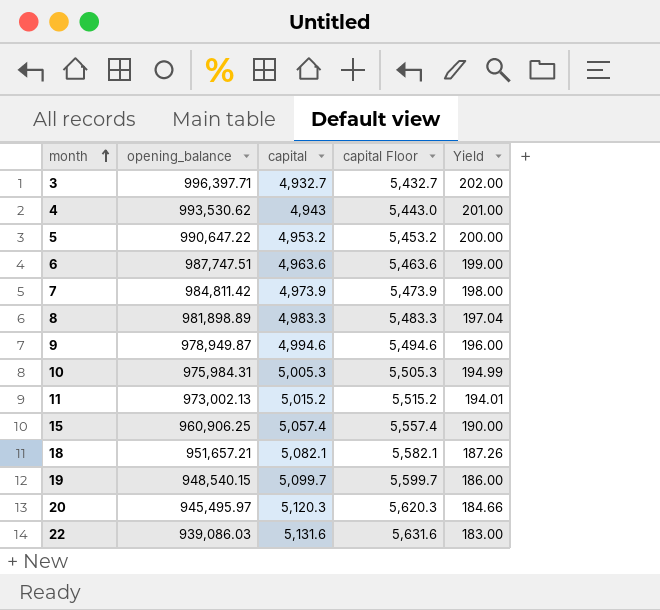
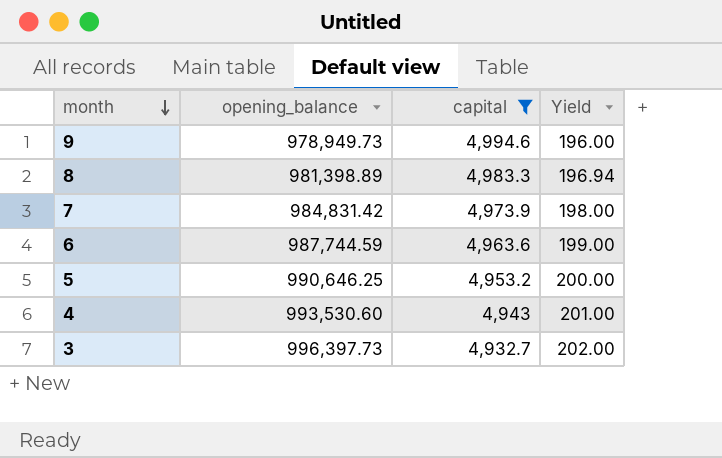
filter: none -> capital <= 4,994.6
row order: month ascending -> month descending
column capital Floor | formula: [capital] + 500 -> none
9 | opening_balance: 978,949.87 -> 978,949.73
8 | opening_balance: 981,898.89 -> 981,398.89
8 | Yield: 197.04 -> 196.94
7 | opening_balance: 984,811.42 -> 984,831.42
6 | opening_balance: 987,747.51 -> 987,744.59
5 | opening_balance: 990,647.22 -> 990,646.25
4 | opening_balance: 993,530.62 -> 993,530.60
3 | opening_balance: 996,397.71 -> 996,397.73

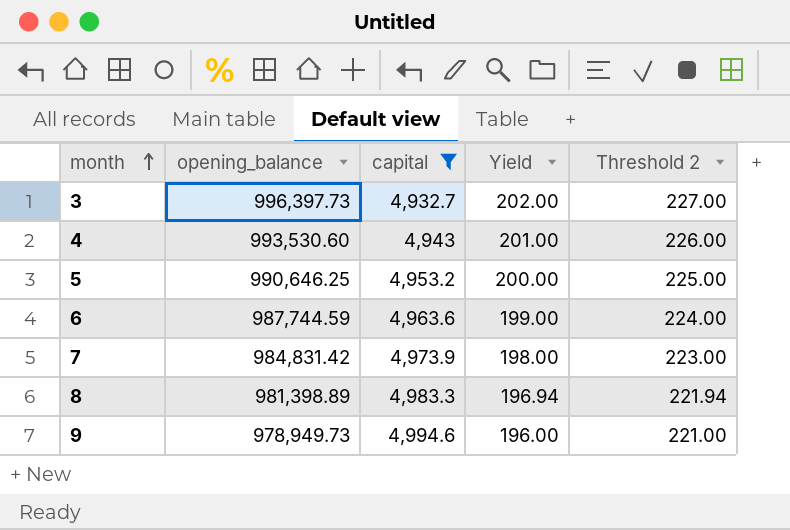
row order: month descending -> month ascending
column Threshold 2 | formula: none -> [Yield] + 25

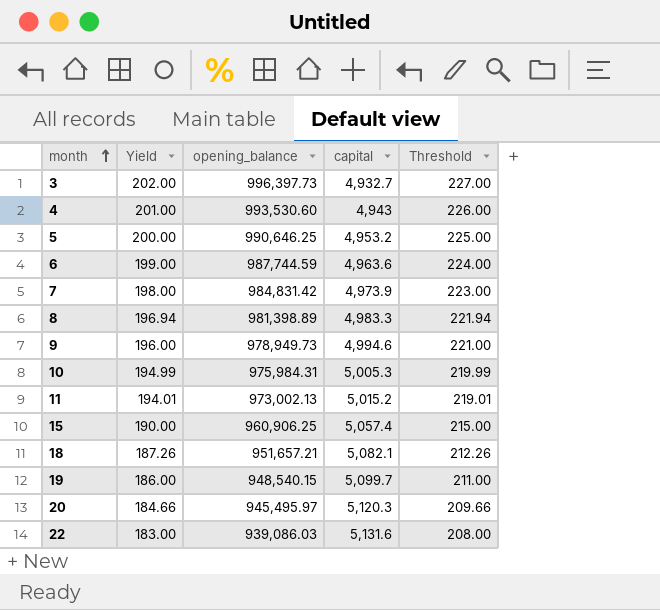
filter: capital <= 4,994.6 -> none
column Yield | position: 4 -> 2
column name: Threshold 2 -> Threshold

